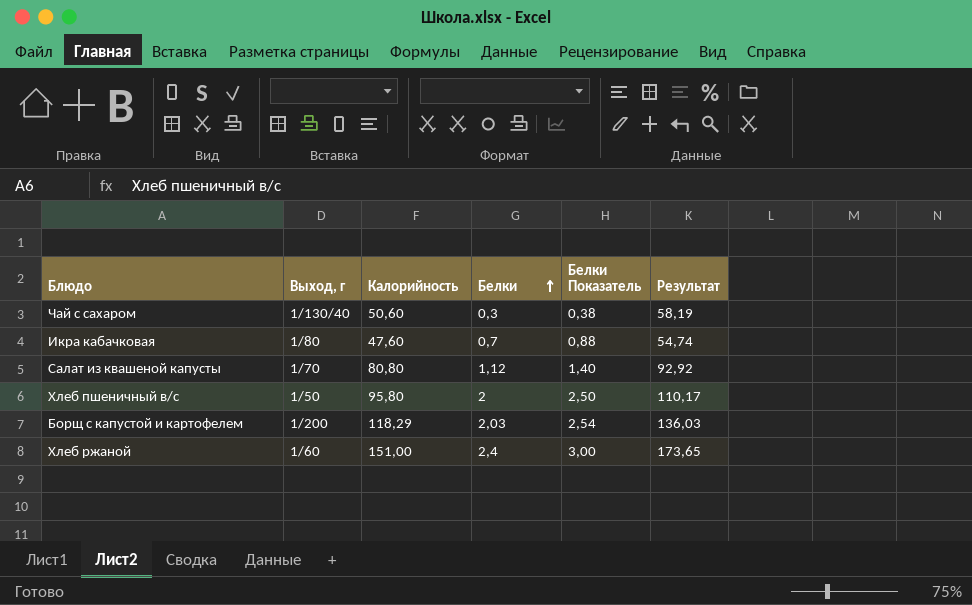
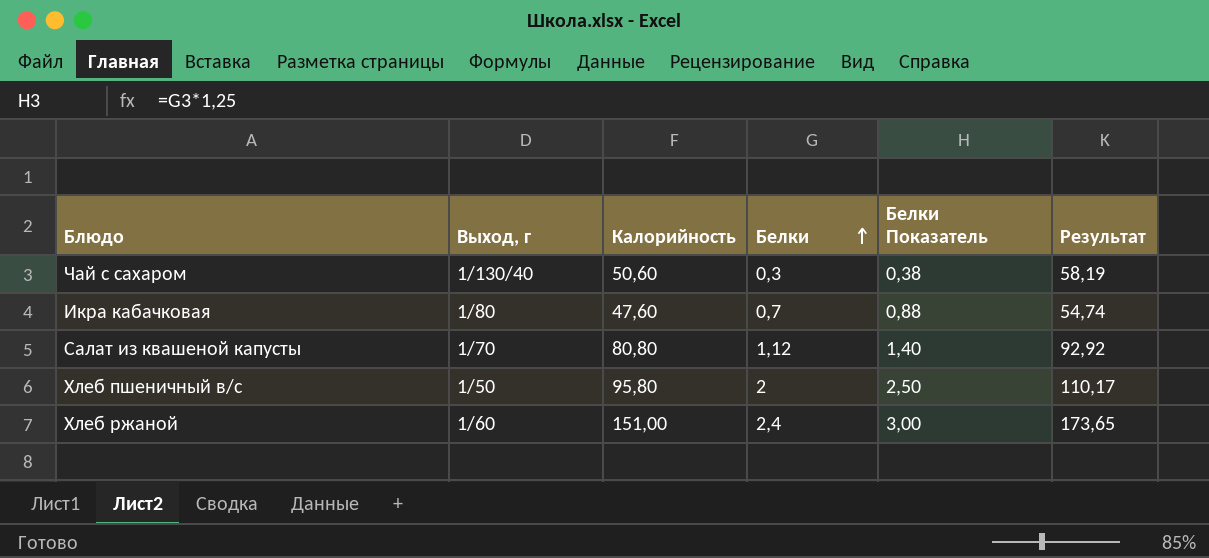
row Борщ с капустой и картофелем: 1/200 | 118,29 | 2,03 | 2,54 | 136,03 -> none

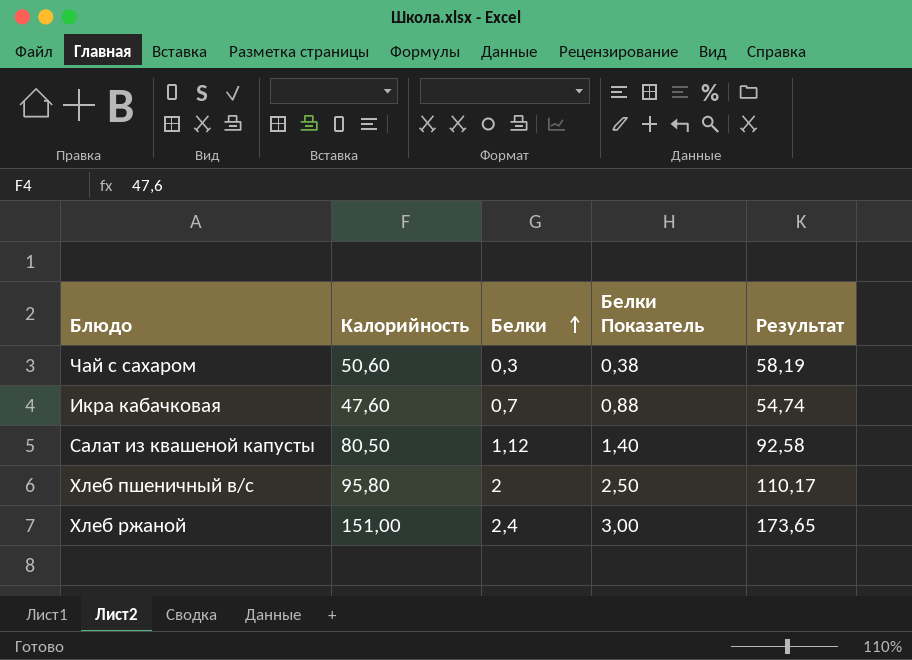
column Выход, г | position: 2 -> none
Салат из квашеной капусты | Калорийность: 80,80 -> 80,50
Салат из квашеной капусты | Результат: 92,92 -> 92,58

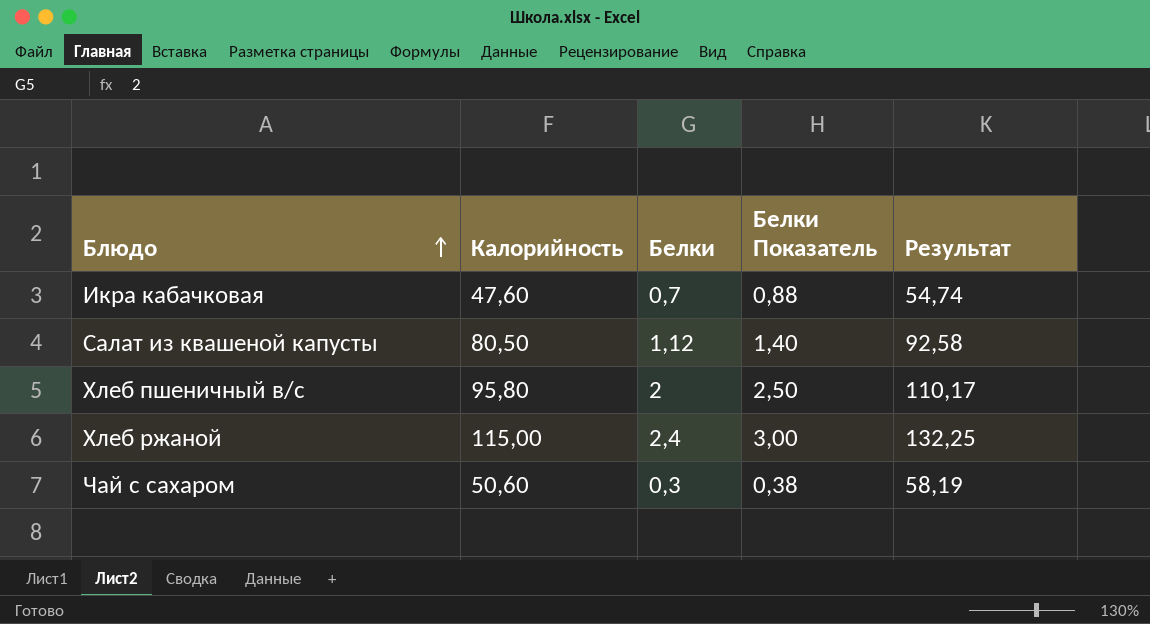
row order: Белки ascending -> Блюдо ascending
Хлеб ржаной | Калорийность: 151,00 -> 115,00
Хлеб ржаной | Результат: 173,65 -> 132,25

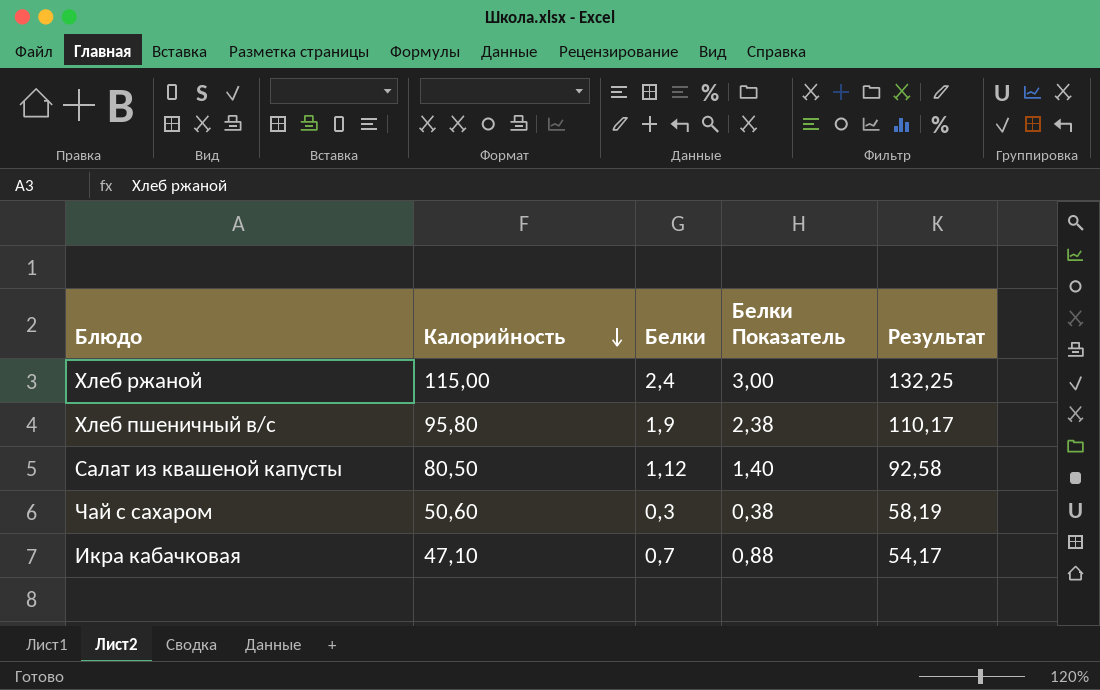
row order: Блюдо ascending -> Калорийность descending
Хлеб пшеничный в/с | Белки: 2 -> 1,9
Хлеб пшеничный в/с | Белки Показатель: 2,50 -> 2,38
Икра кабачковая | Калорийность: 47,60 -> 47,10
Икра кабачковая | Результат: 54,74 -> 54,17

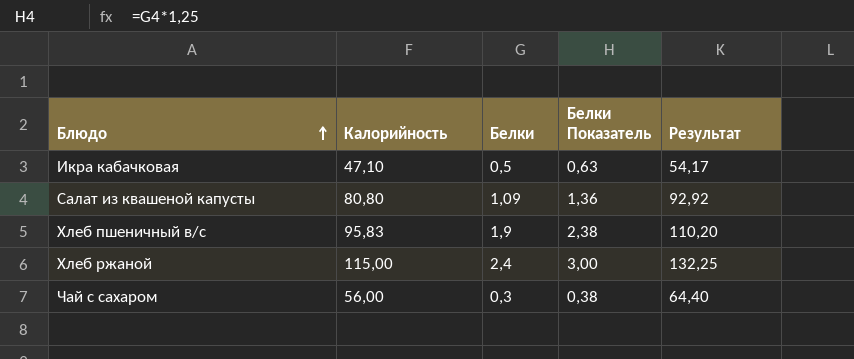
row order: Калорийность descending -> Блюдо ascending
Икра кабачковая | Белки: 0,7 -> 0,5
Икра кабачковая | Белки Показатель: 0,88 -> 0,63
Салат из квашеной капусты | Калорийность: 80,50 -> 80,80
Салат из квашеной капусты | Белки: 1,12 -> 1,09
Салат из квашеной капусты | Белки Показатель: 1,40 -> 1,36
Салат из квашеной капусты | Результат: 92,58 -> 92,92
Хлеб пшеничный в/с | Калорийность: 95,80 -> 95,83
Хлеб пшеничный в/с | Результат: 110,17 -> 110,20
Чай с сахаром | Калорийность: 50,60 -> 56,00
Чай с сахаром | Результат: 58,19 -> 64,40

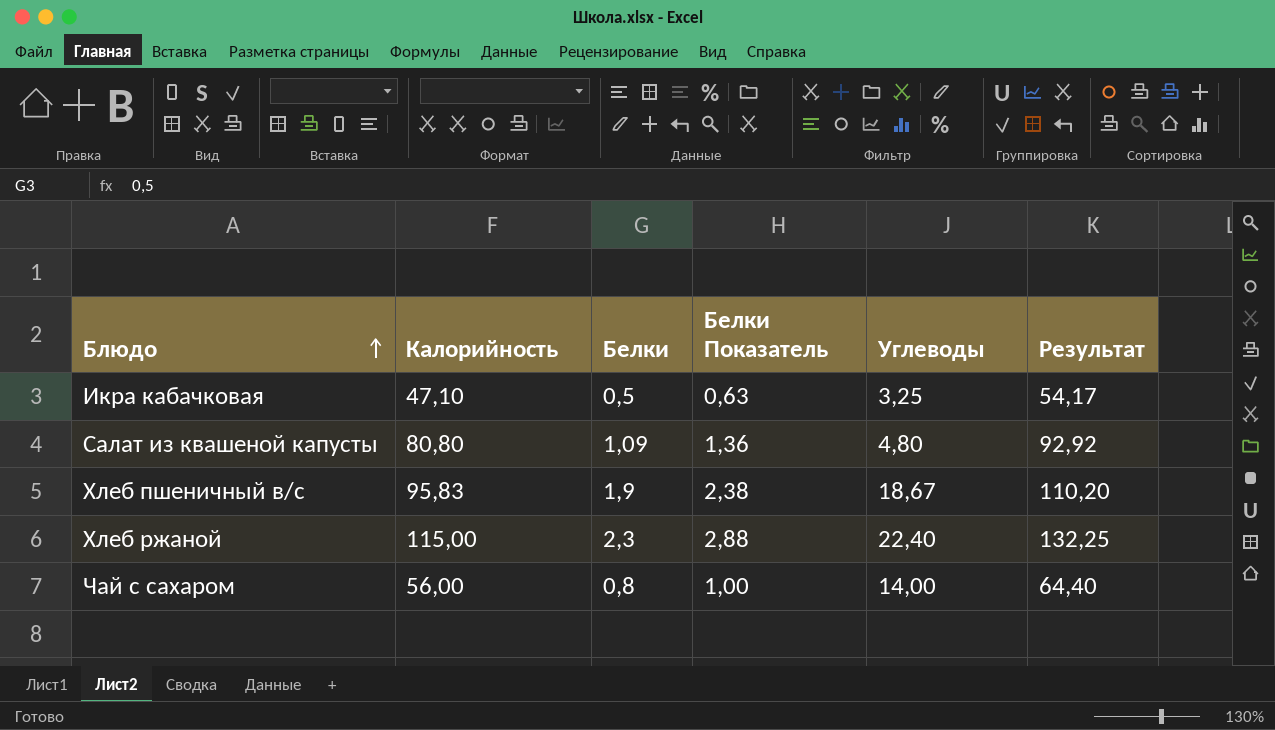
column Углеводы | position: none -> 5
Хлеб ржаной | Белки: 2,4 -> 2,3
Хлеб ржаной | Белки Показатель: 3,00 -> 2,88
Чай с сахаром | Белки: 0,3 -> 0,8
Чай с сахаром | Белки Показатель: 0,38 -> 1,00

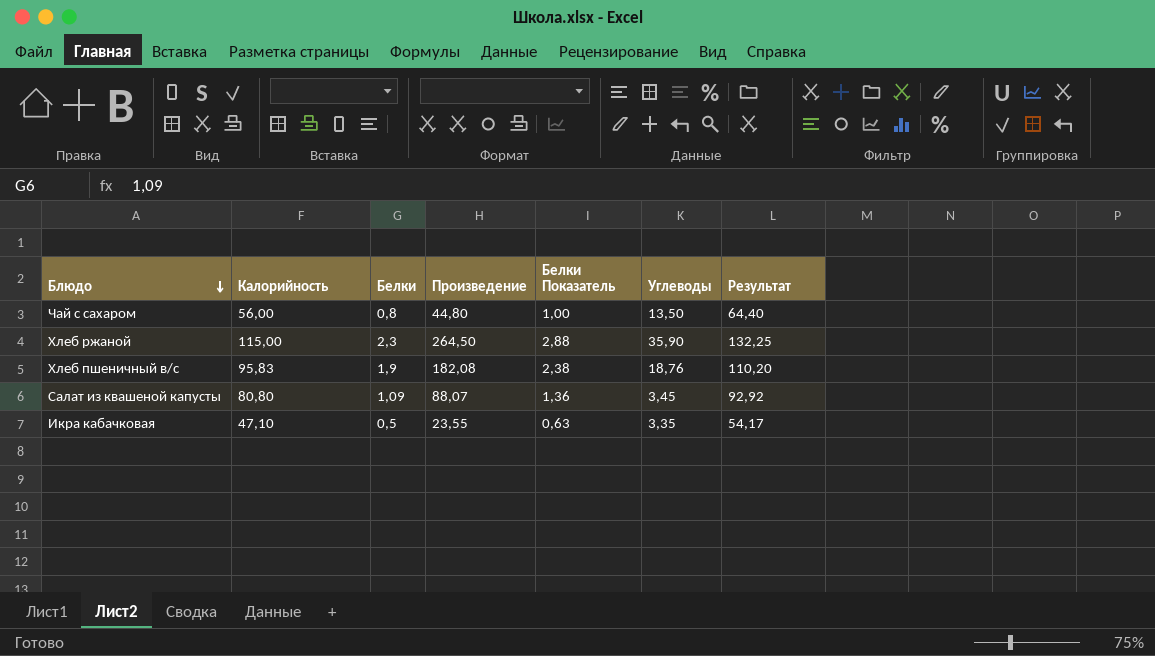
row order: Блюдо ascending -> Блюдо descending
column Произведение | formula: none -> [Калорийность] * [Белки]
Чай с сахаром | Углеводы: 14,00 -> 13,50
Хлеб ржаной | Углеводы: 22,40 -> 35,90
Хлеб пшеничный в/с | Углеводы: 18,67 -> 18,76
Салат из квашеной капусты | Углеводы: 4,80 -> 3,45
Икра кабачковая | Углеводы: 3,25 -> 3,35

